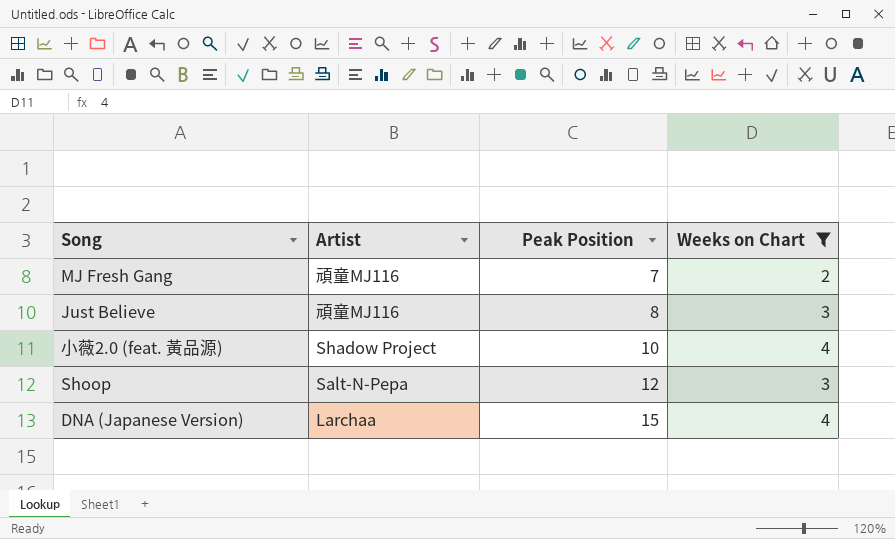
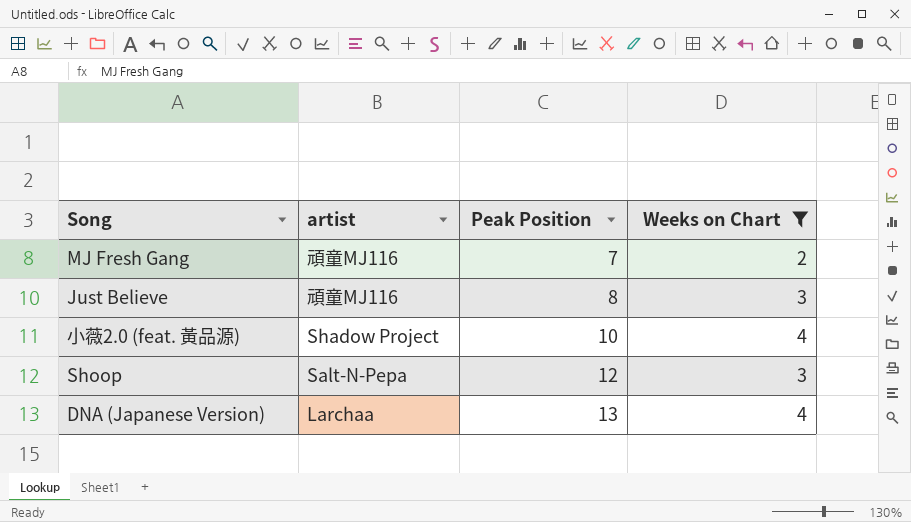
column name: Artist -> artist
DNA (Japanese Version) | Peak Position: 15 -> 13

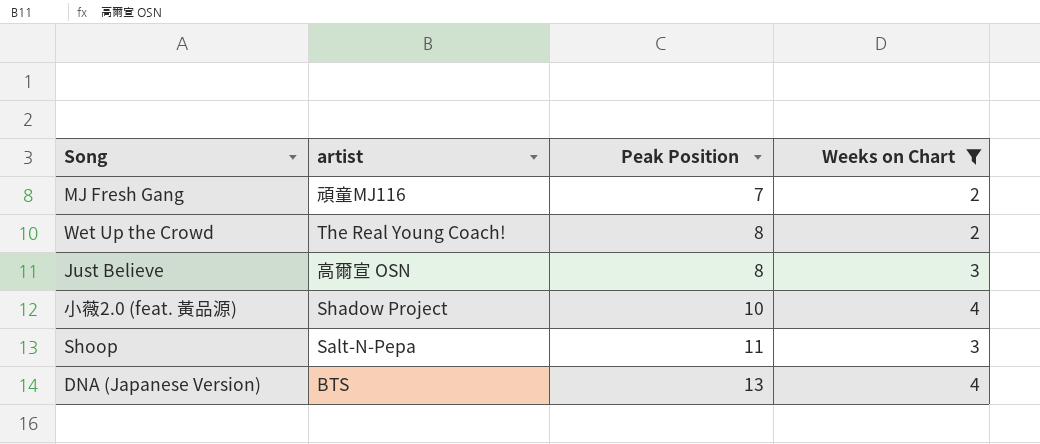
row Wet Up the Crowd: none -> The Real Young Coach! | 8 | 2
Just Believe | artist: 頑童MJ116 -> 高爾宣 OSN
Shoop | Peak Position: 12 -> 11
DNA (Japanese Version) | artist: Larchaa -> BTS

